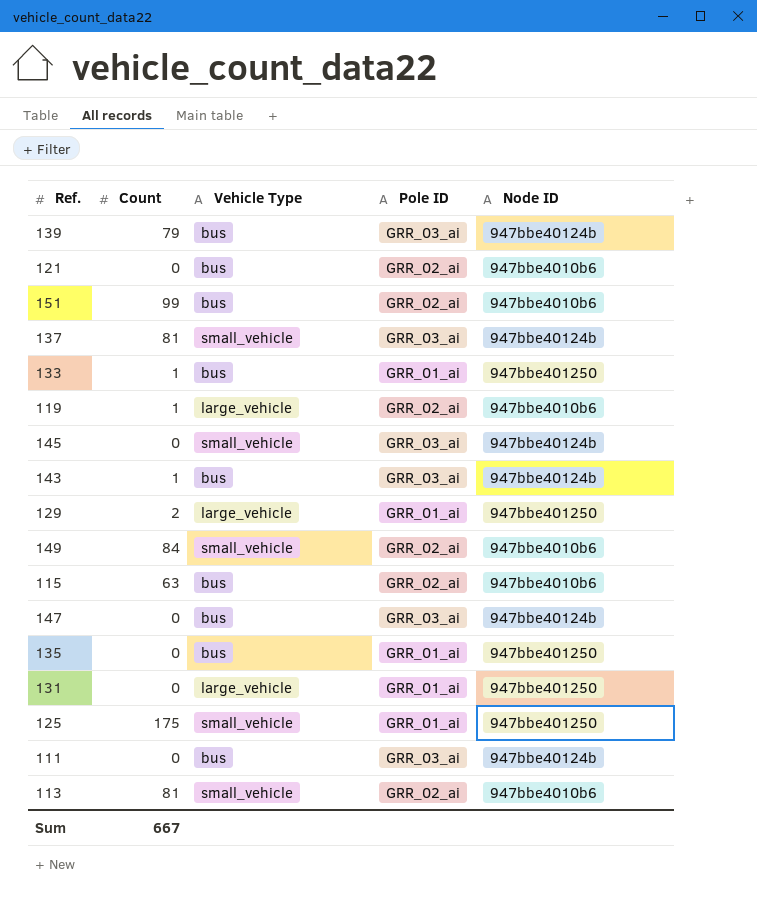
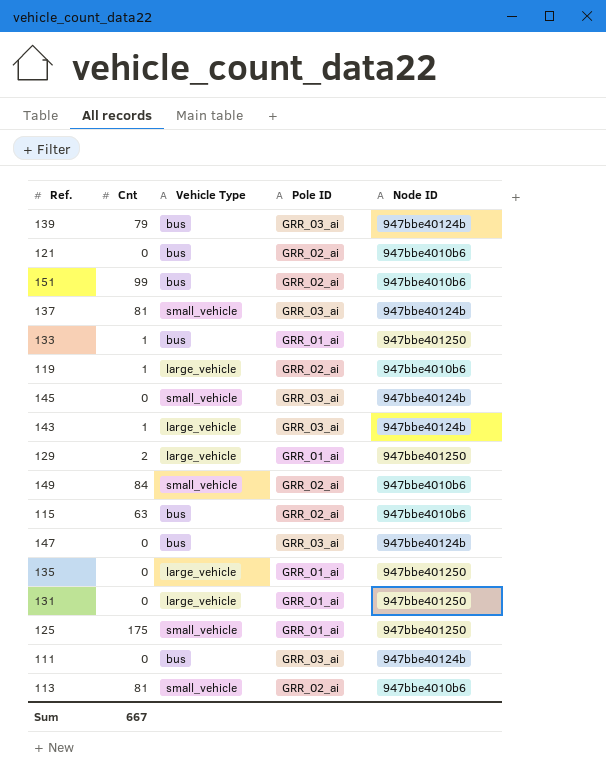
column name: Count -> Cnt
143 | Vehicle Type: bus -> large_vehicle
135 | Vehicle Type: bus -> large_vehicle

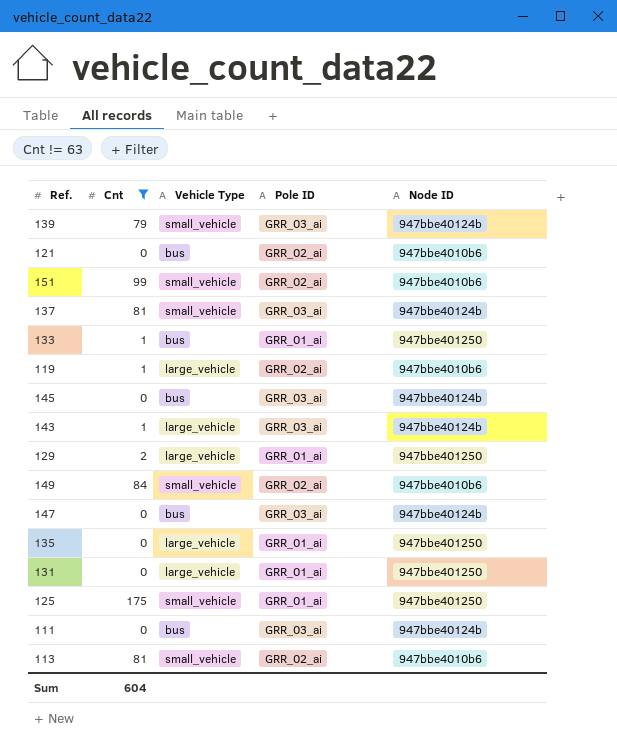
filter: none -> Cnt != 63
139 | Vehicle Type: bus -> small_vehicle
151 | Vehicle Type: bus -> small_vehicle
145 | Vehicle Type: small_vehicle -> bus
Sum | Cnt: 667 -> 604

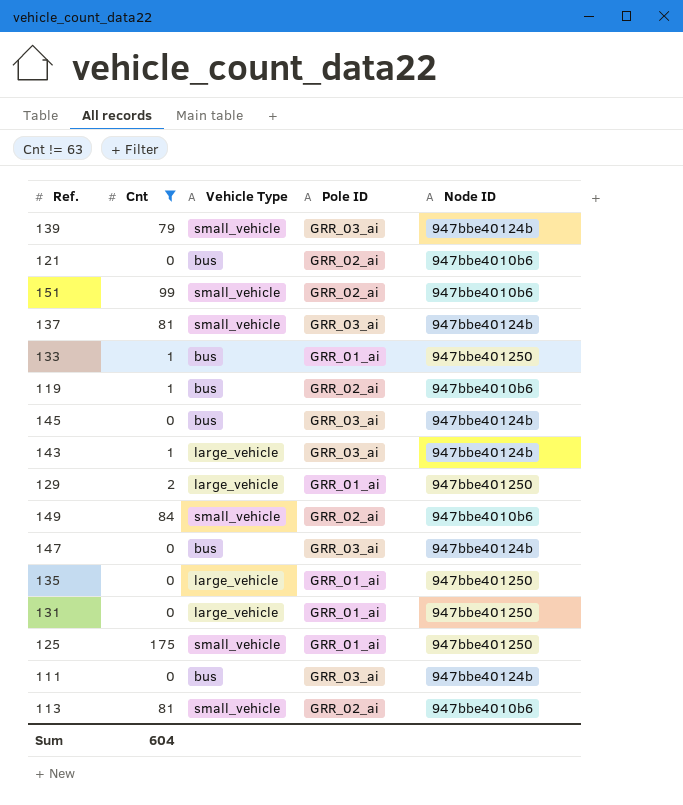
119 | Vehicle Type: large_vehicle -> bus

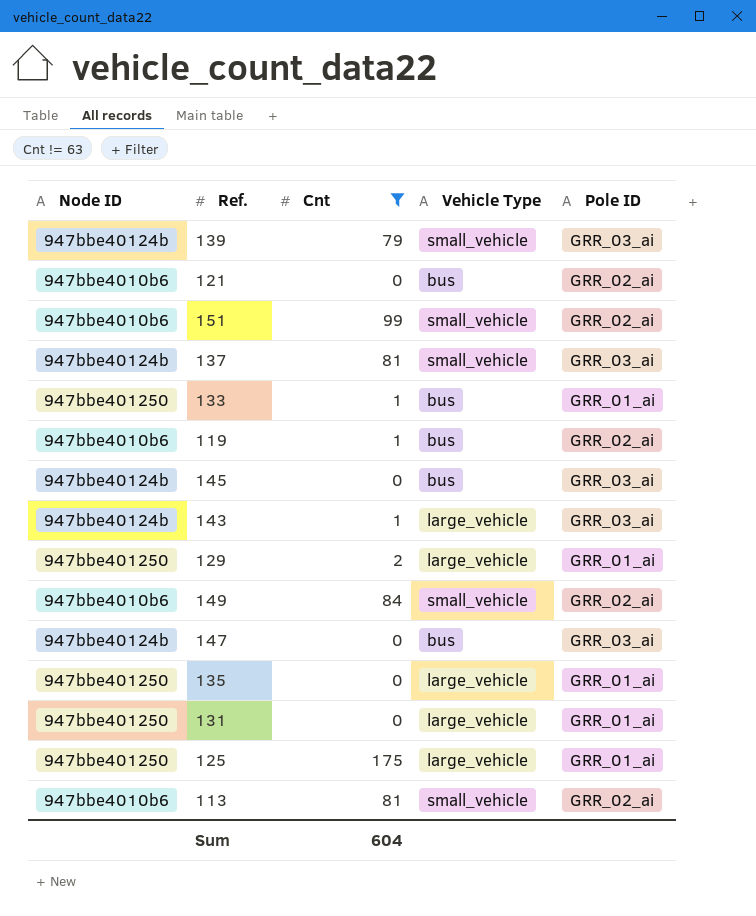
column Node ID | position: 5 -> 1
row 111: 0 | bus | GRR_03_ai | 947bbe40124b -> none
125 | Vehicle Type: small_vehicle -> large_vehicle

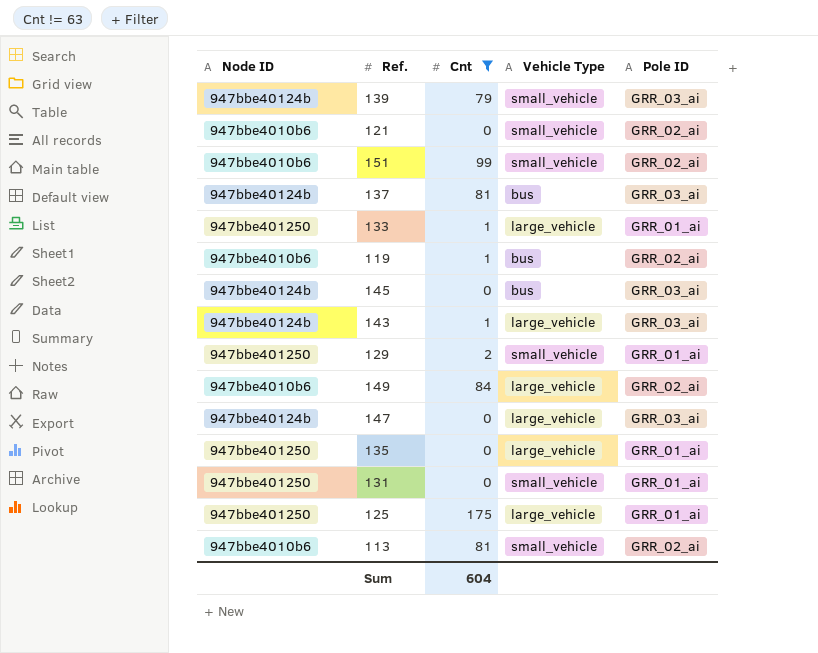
121 | Vehicle Type: bus -> small_vehicle
137 | Vehicle Type: small_vehicle -> bus
133 | Vehicle Type: bus -> large_vehicle
129 | Vehicle Type: large_vehicle -> small_vehicle
149 | Vehicle Type: small_vehicle -> large_vehicle
147 | Vehicle Type: bus -> large_vehicle
131 | Vehicle Type: large_vehicle -> small_vehicle

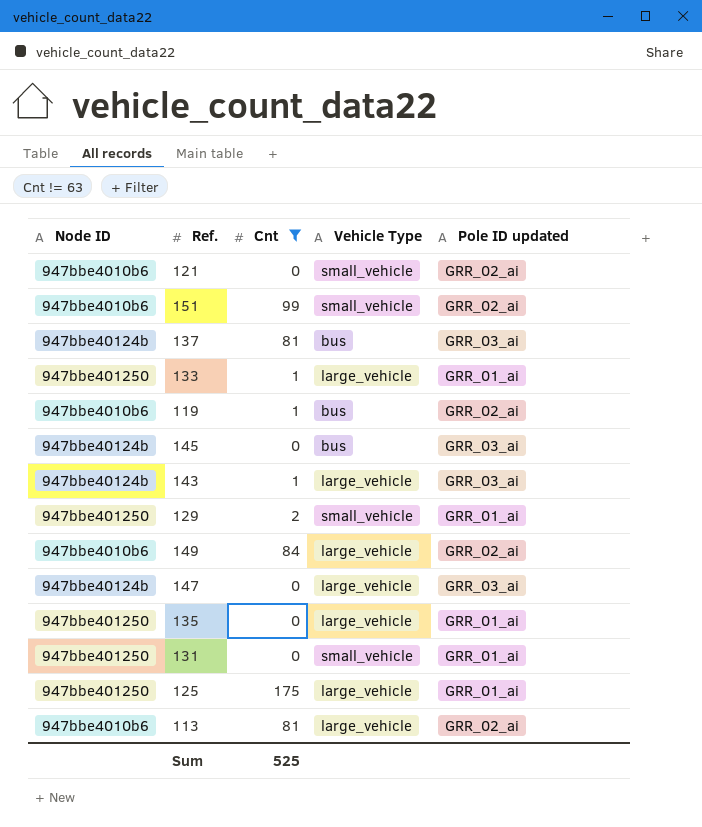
column name: Pole ID -> Pole ID updated
row 139: 947bbe40124b | 79 | small_vehicle | GRR_03_ai -> none
113 | Vehicle Type: small_vehicle -> large_vehicle
Sum | Cnt: 604 -> 525

